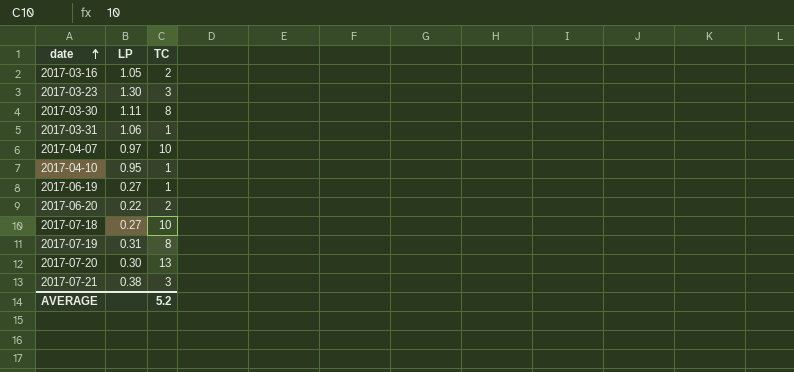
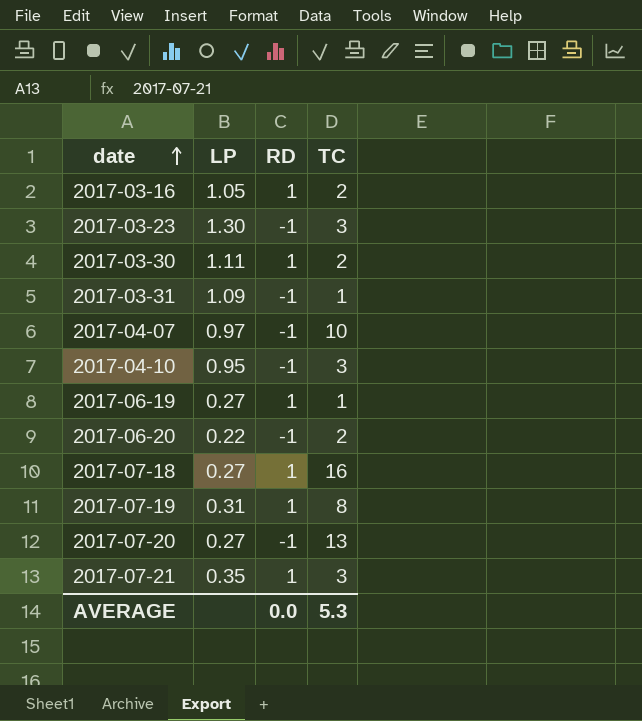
column RD | position: none -> 3
2017-03-30 | TC: 8 -> 2
2017-03-31 | LP: 1.06 -> 1.09
2017-04-10 | TC: 1 -> 3
2017-07-18 | TC: 10 -> 16
2017-07-20 | LP: 0.30 -> 0.27
2017-07-21 | LP: 0.38 -> 0.35
AVERAGE | TC: 5.2 -> 5.3

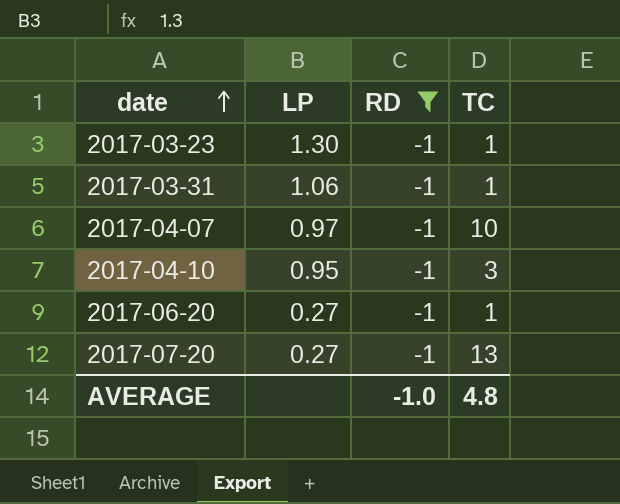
filter: none -> RD = -1
2017-03-23 | TC: 3 -> 1
2017-03-31 | LP: 1.09 -> 1.06
2017-06-20 | LP: 0.22 -> 0.27
2017-06-20 | TC: 2 -> 1
AVERAGE | RD: 0.0 -> -1.0
AVERAGE | TC: 5.3 -> 4.8

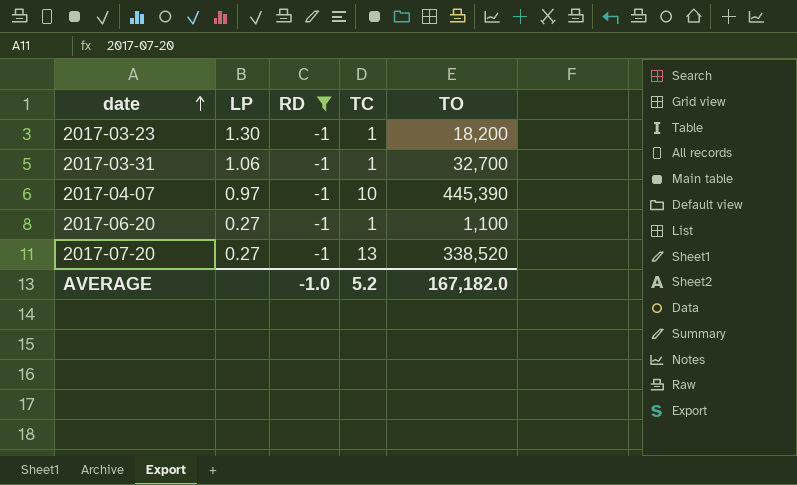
column TO | position: none -> 5
row 2017-04-10: 0.95 | -1 | 3 -> none
AVERAGE | TC: 4.8 -> 5.2

